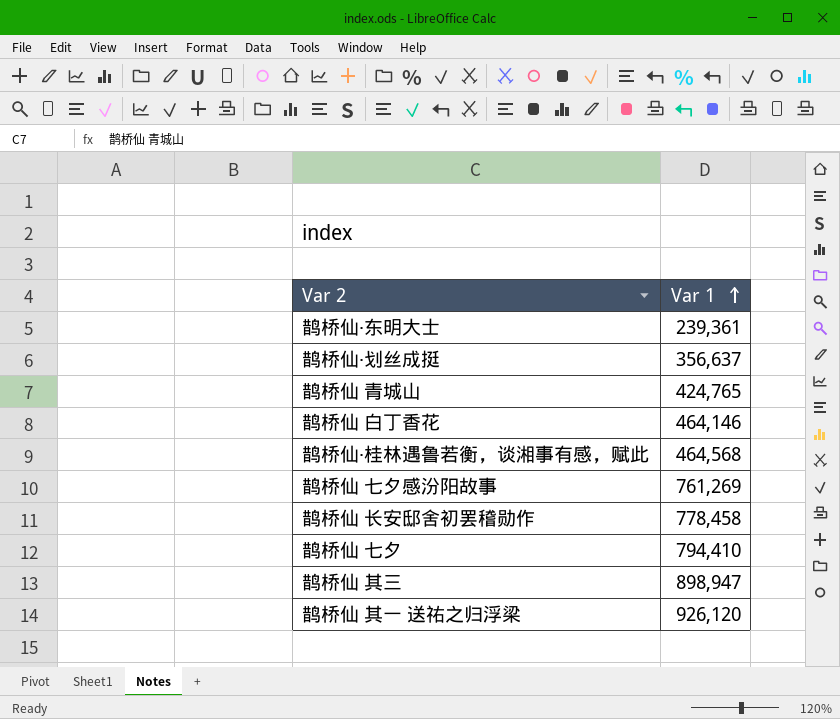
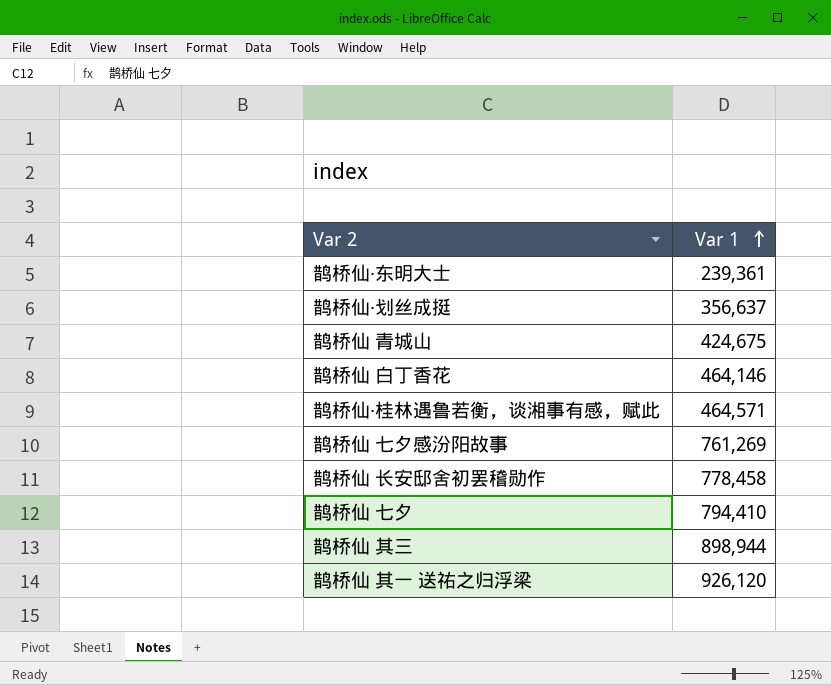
鹊桥仙 青城山 | Var 1: 424,765 -> 424,675
鹊桥仙·桂林遇鲁若衡，谈湘事有感，赋此 | Var 1: 464,568 -> 464,571
鹊桥仙 其三 | Var 1: 898,947 -> 898,944

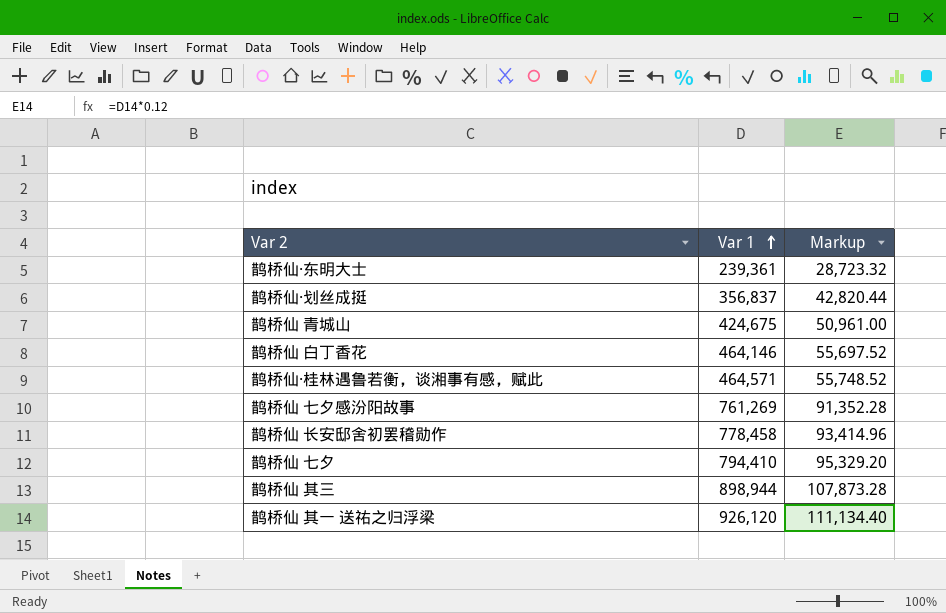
column Markup | formula: none -> [Var 1] * 0.12
鹊桥仙·划丝成挺 | Var 1: 356,637 -> 356,837

